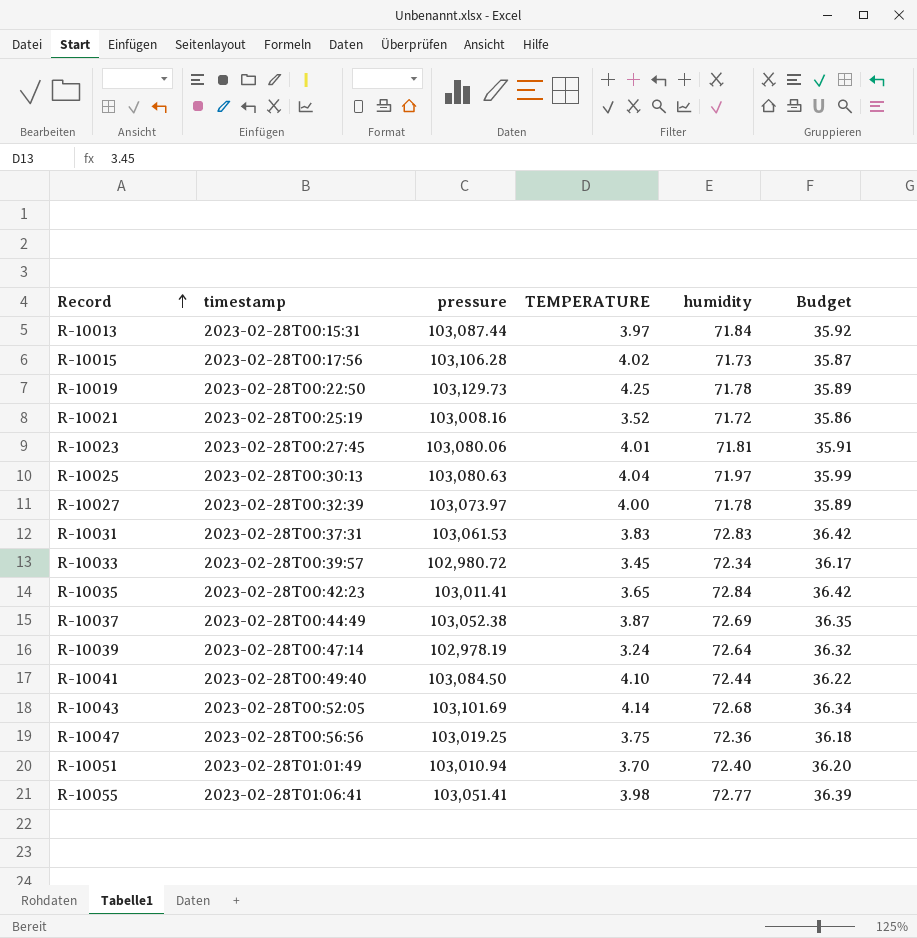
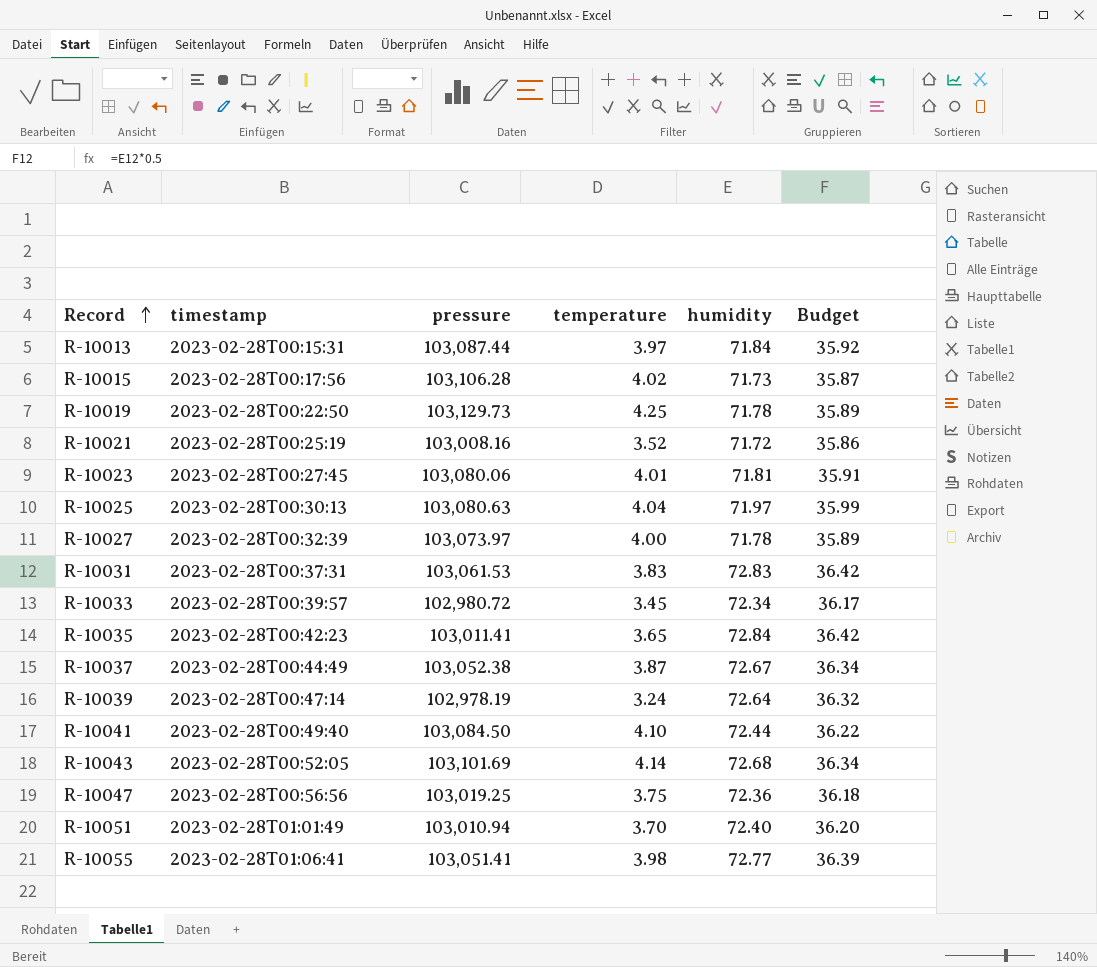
column name: TEMPERATURE -> temperature
R-10037 | humidity: 72.69 -> 72.67
R-10037 | Budget: 36.35 -> 36.34

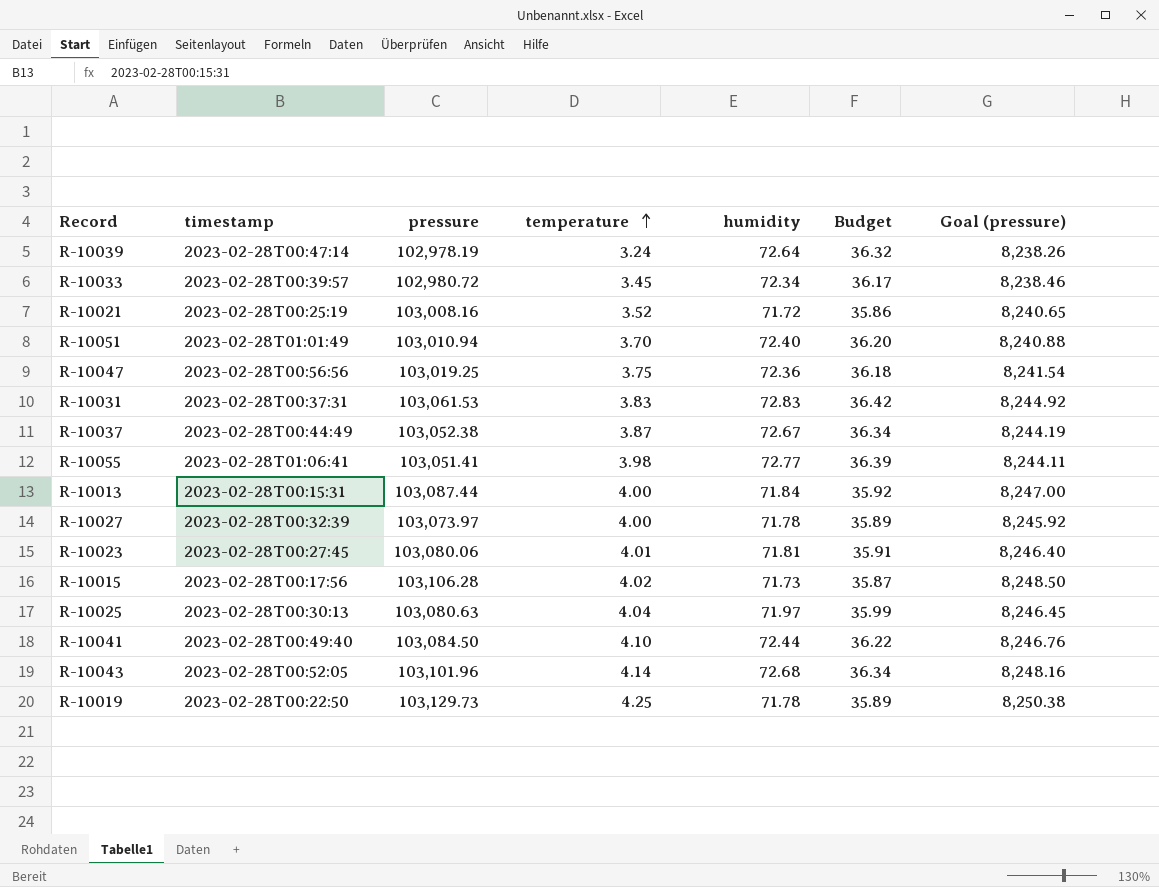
row order: Record ascending -> temperature ascending
column Goal (pressure) | formula: none -> [pressure] * 0.08
row R-10035: 2023-02-28T00:42:23 | 103,011.41 | 3.65 | 72.84 | 36.42 -> none
R-10013 | temperature: 3.97 -> 4.00
R-10043 | pressure: 103,101.69 -> 103,101.96

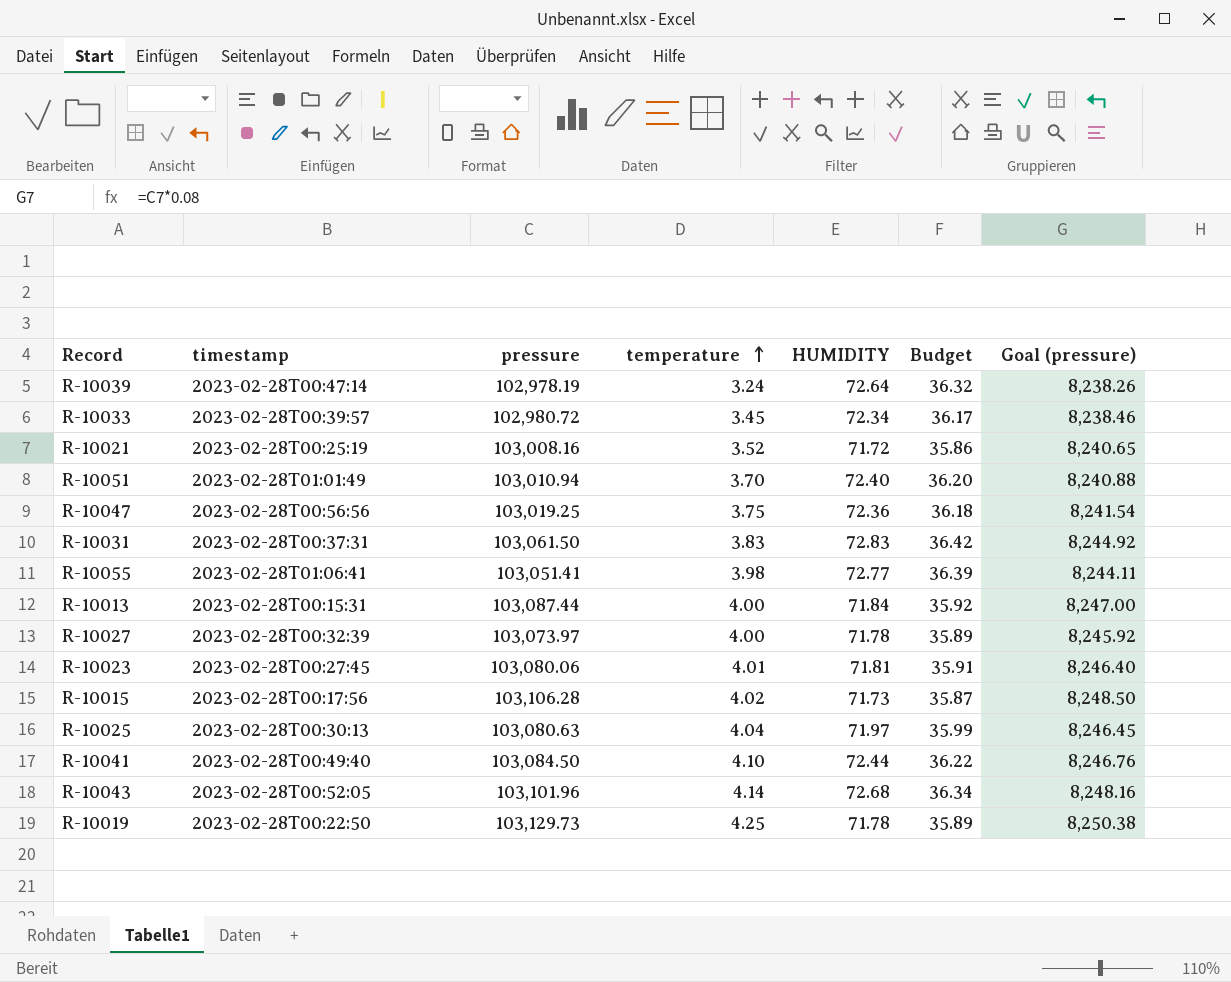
column name: humidity -> HUMIDITY
row R-10037: 2023-02-28T00:44:49 | 103,052.38 | 3.87 | 72.67 | 36.34 | 8,244.19 -> none
R-10031 | pressure: 103,061.53 -> 103,061.50

